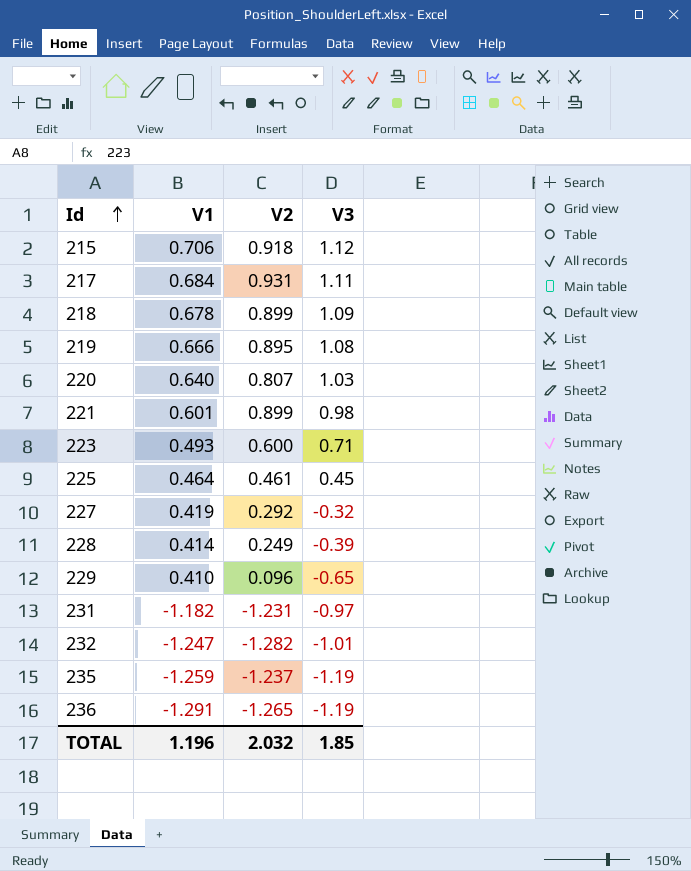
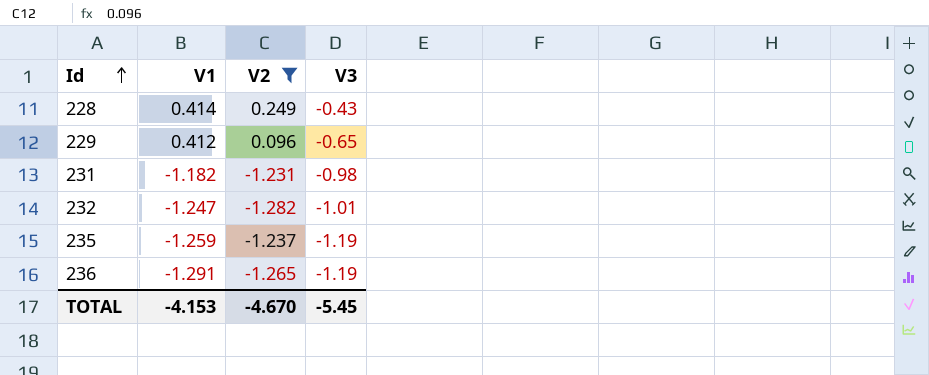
filter: none -> V2 <= 0.249
228 | V3: -0.39 -> -0.43
229 | V1: 0.410 -> 0.412
231 | V3: -0.97 -> -0.98
TOTAL | V1: 1.196 -> -4.153
TOTAL | V2: 2.032 -> -4.670
TOTAL | V3: 1.85 -> -5.45

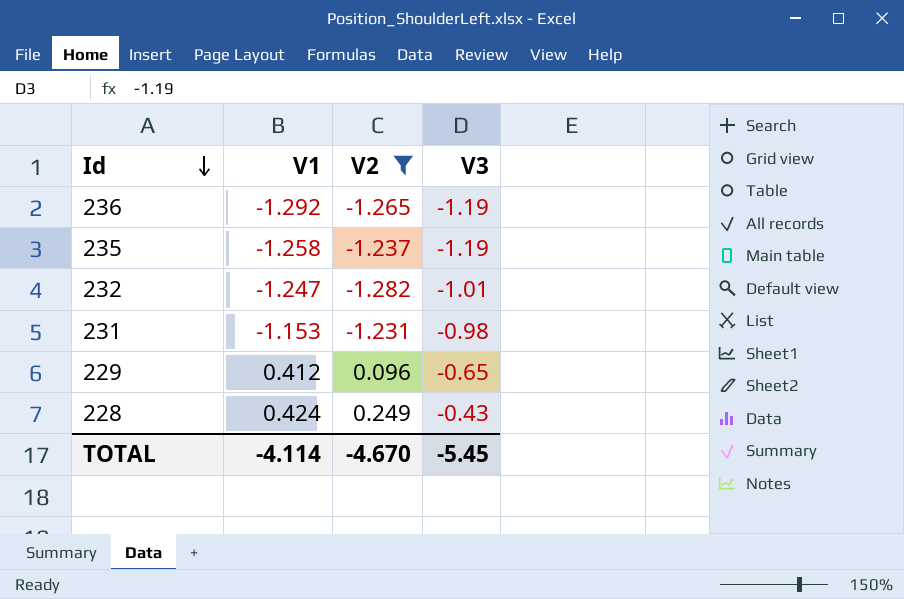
row order: Id ascending -> Id descending
236 | V1: -1.291 -> -1.292
235 | V1: -1.259 -> -1.258
231 | V1: -1.182 -> -1.153
228 | V1: 0.414 -> 0.424
TOTAL | V1: -4.153 -> -4.114

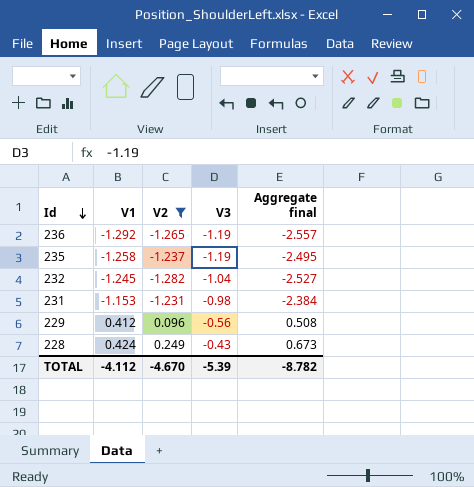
column Aggregate final | formula: none -> [V1] + [V2]
232 | V1: -1.247 -> -1.245
232 | V3: -1.01 -> -1.04
229 | V3: -0.65 -> -0.56
TOTAL | V1: -4.114 -> -4.112
TOTAL | V3: -5.45 -> -5.39

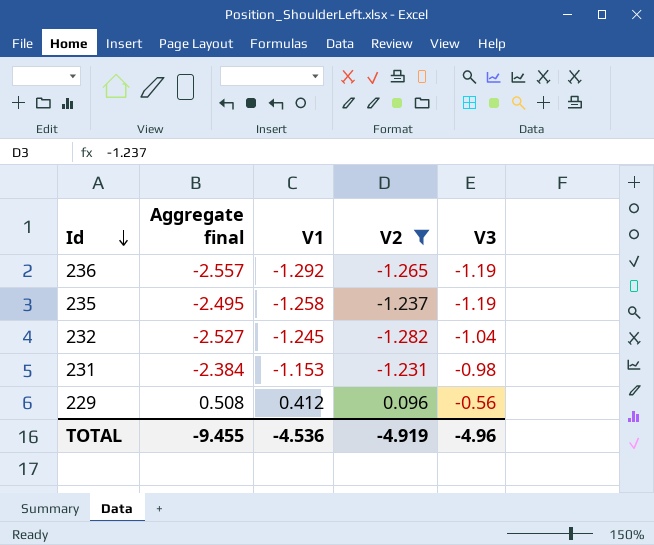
column Aggregate final | position: 5 -> 2
row 228: 0.424 | 0.249 | -0.43 | 0.673 -> none
TOTAL | Aggregate final: -8.782 -> -9.455
TOTAL | V1: -4.112 -> -4.536
TOTAL | V2: -4.670 -> -4.919
TOTAL | V3: -5.39 -> -4.96

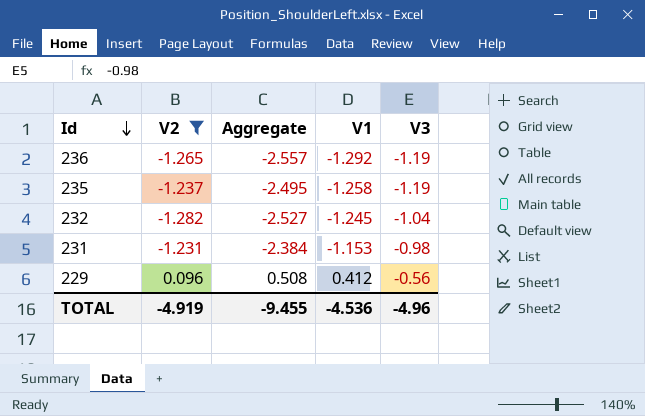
column V2 | position: 4 -> 2
column name: Aggregate final -> Aggregate

